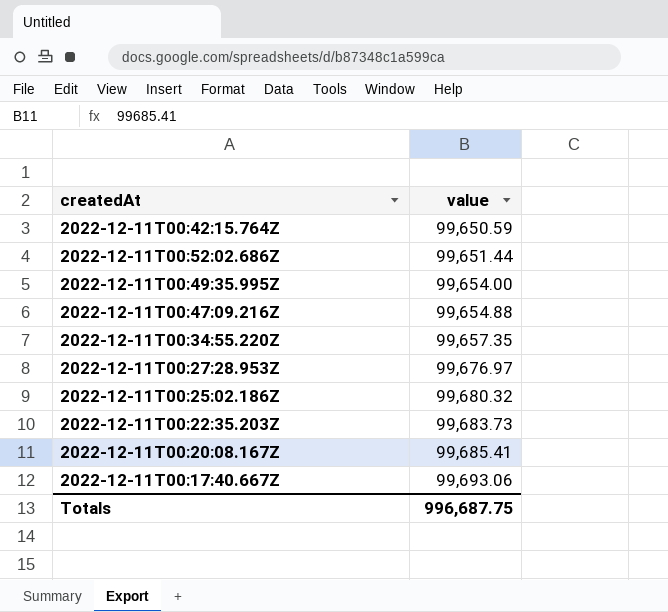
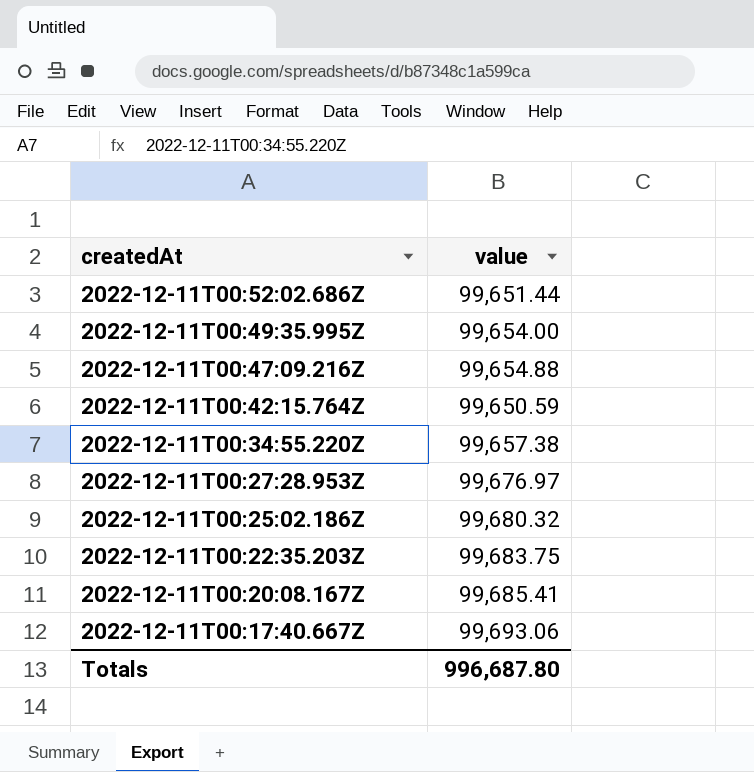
row order: value ascending -> createdAt descending
2022-12-11T00:34:55.220Z | value: 99,657.35 -> 99,657.38
2022-12-11T00:22:35.203Z | value: 99,683.73 -> 99,683.75
Totals | value: 996,687.75 -> 996,687.80

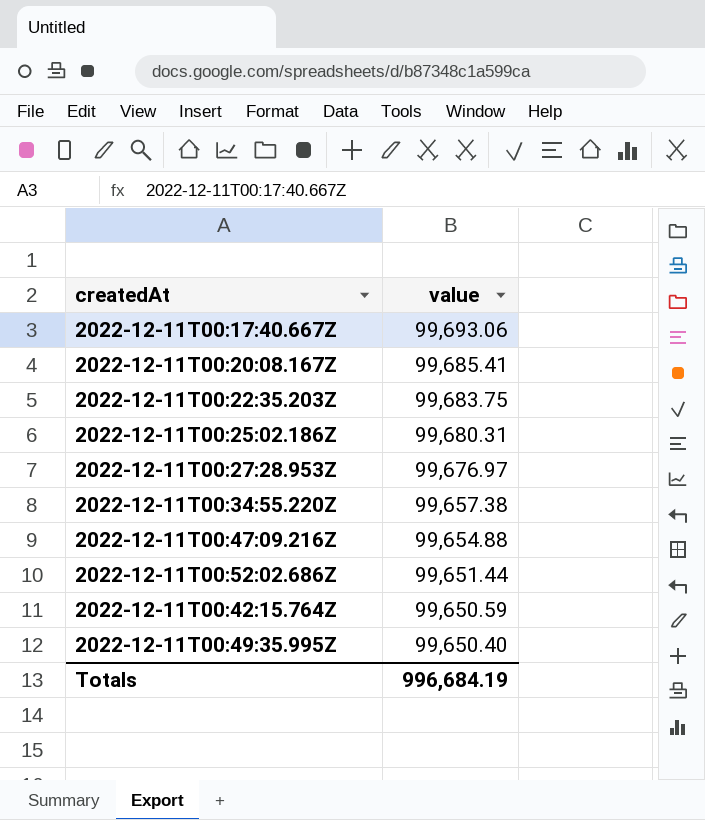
row order: createdAt descending -> value descending
2022-12-11T00:25:02.186Z | value: 99,680.32 -> 99,680.31
2022-12-11T00:49:35.995Z | value: 99,654.00 -> 99,650.40
Totals | value: 996,687.80 -> 996,684.19

